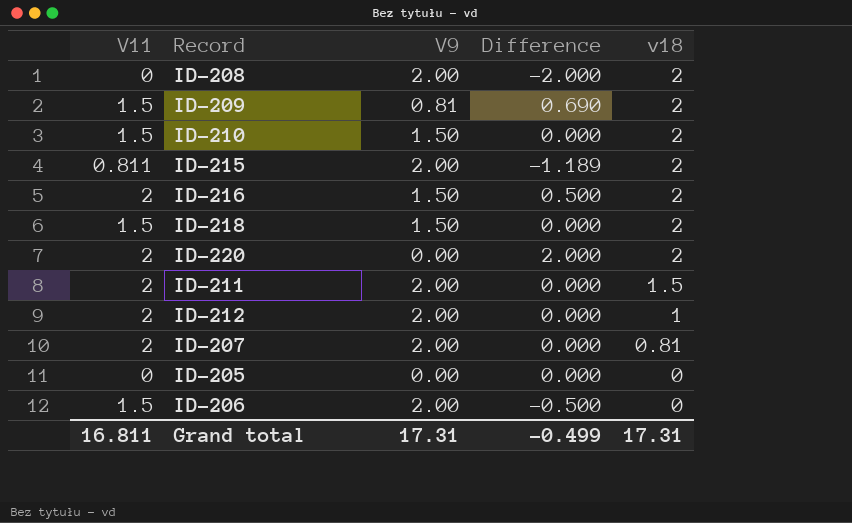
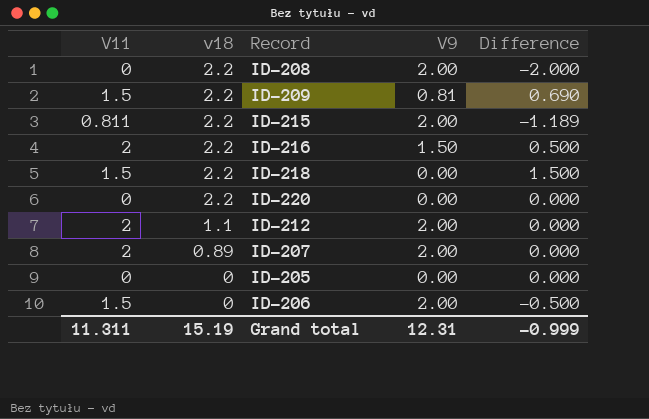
column v18 | position: 5 -> 2
row ID-210: 1.5 | 1.50 | 0.000 | 2 -> none
row ID-211: 2 | 2.00 | 0.000 | 1.5 -> none
ID-208 | v18: 2 -> 2.2
ID-209 | v18: 2 -> 2.2
ID-215 | v18: 2 -> 2.2
ID-216 | v18: 2 -> 2.2
ID-218 | v18: 2 -> 2.2
ID-218 | V9: 1.50 -> 0.00
ID-218 | Difference: 0.000 -> 1.500
ID-220 | V11: 2 -> 0
ID-220 | v18: 2 -> 2.2
ID-220 | Difference: 2.000 -> 0.000
ID-212 | v18: 1 -> 1.1
ID-207 | v18: 0.81 -> 0.89
Grand total | V11: 16.811 -> 11.311
Grand total | v18: 17.31 -> 15.19
Grand total | V9: 17.31 -> 12.31
Grand total | Difference: -0.499 -> -0.999

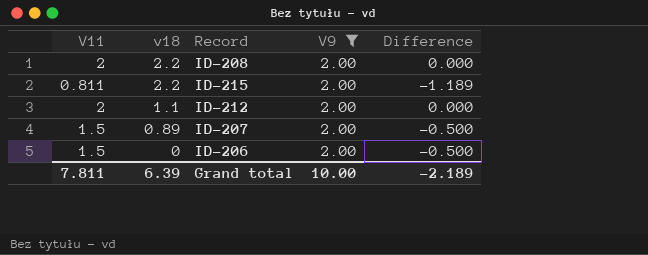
filter: none -> V9 = 2.00
ID-208 | V11: 0 -> 2
ID-208 | Difference: -2.000 -> 0.000
ID-207 | V11: 2 -> 1.5
ID-207 | Difference: 0.000 -> -0.500
Grand total | V11: 11.311 -> 7.811
Grand total | v18: 15.19 -> 6.39
Grand total | V9: 12.31 -> 10.00
Grand total | Difference: -0.999 -> -2.189

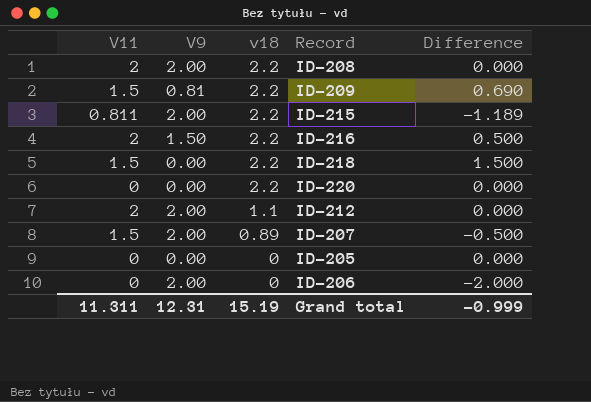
filter: V9 = 2.00 -> none
column V9 | position: 4 -> 2
ID-206 | V11: 1.5 -> 0
ID-206 | Difference: -0.500 -> -2.000
Grand total | V11: 7.811 -> 11.311
Grand total | V9: 10.00 -> 12.31
Grand total | v18: 6.39 -> 15.19
Grand total | Difference: -2.189 -> -0.999

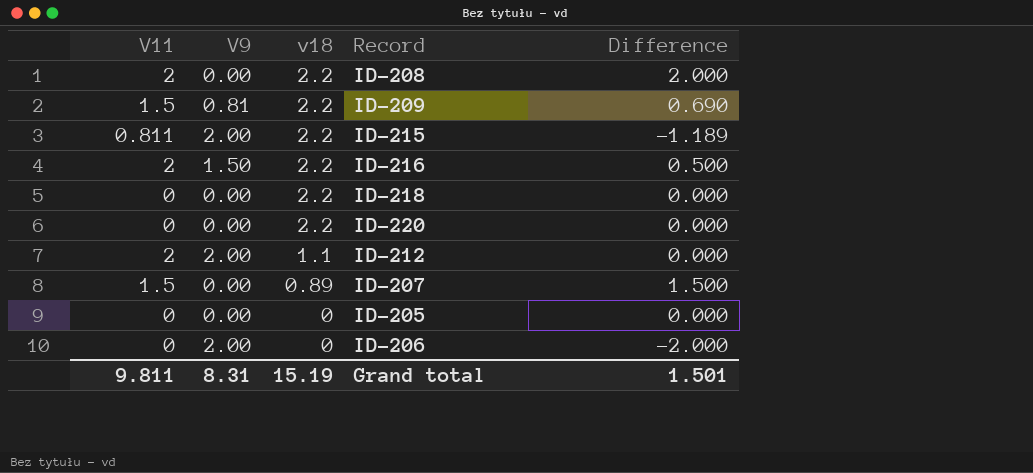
ID-208 | V9: 2.00 -> 0.00
ID-208 | Difference: 0.000 -> 2.000
ID-218 | V11: 1.5 -> 0
ID-218 | Difference: 1.500 -> 0.000
ID-207 | V9: 2.00 -> 0.00
ID-207 | Difference: -0.500 -> 1.500
Grand total | V11: 11.311 -> 9.811
Grand total | V9: 12.31 -> 8.31
Grand total | Difference: -0.999 -> 1.501

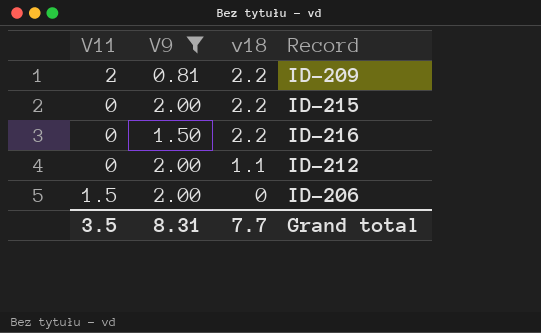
filter: none -> V9 != 0.00
column Difference | formula: [V11] - [V9] -> none
ID-209 | V11: 1.5 -> 2
ID-215 | V11: 0.811 -> 0
ID-216 | V11: 2 -> 0
ID-212 | V11: 2 -> 0
ID-206 | V11: 0 -> 1.5
Grand total | V11: 9.811 -> 3.5
Grand total | v18: 15.19 -> 7.7

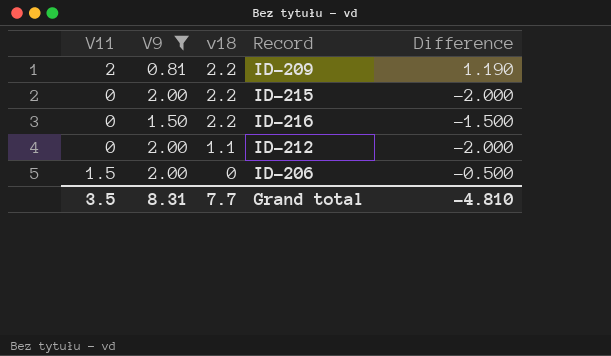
column Difference | formula: none -> [V11] - [V9]

